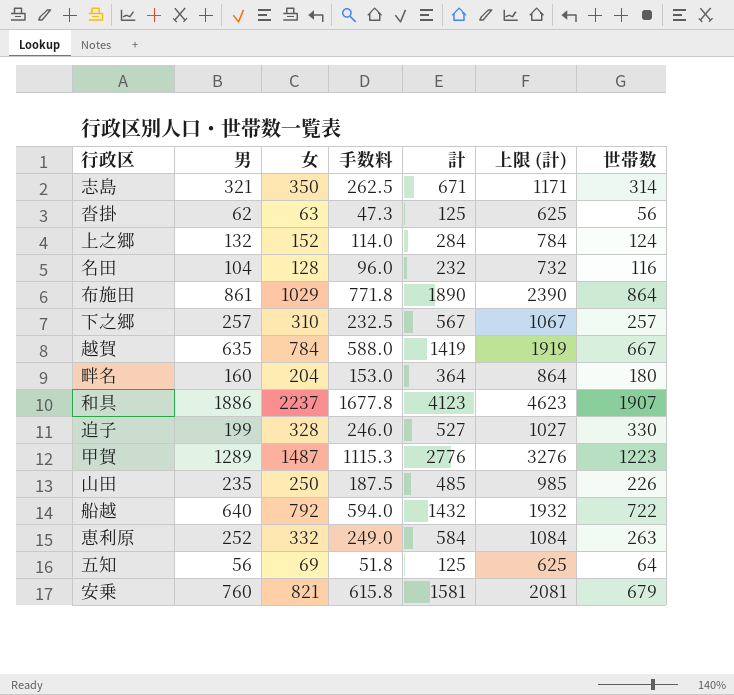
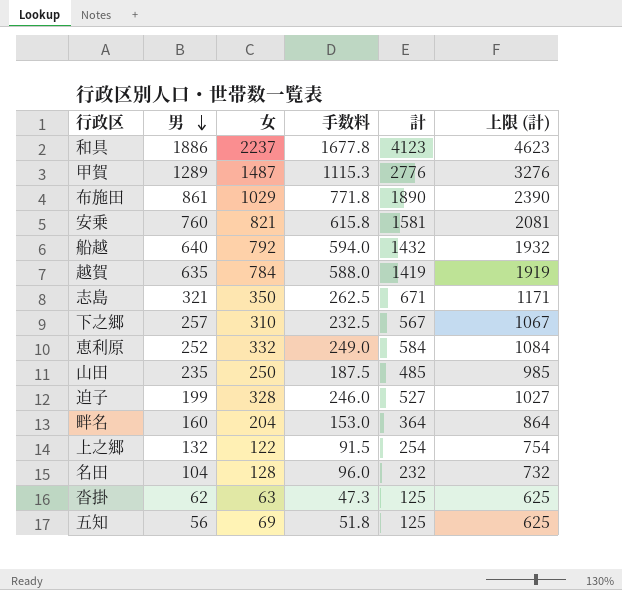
row order: none -> 男 descending
column 世帯数 | position: 7 -> none
上之郷 | 女: 152 -> 122
上之郷 | 手数料: 114.0 -> 91.5
上之郷 | 計: 284 -> 254
上之郷 | 上限 (計): 784 -> 754

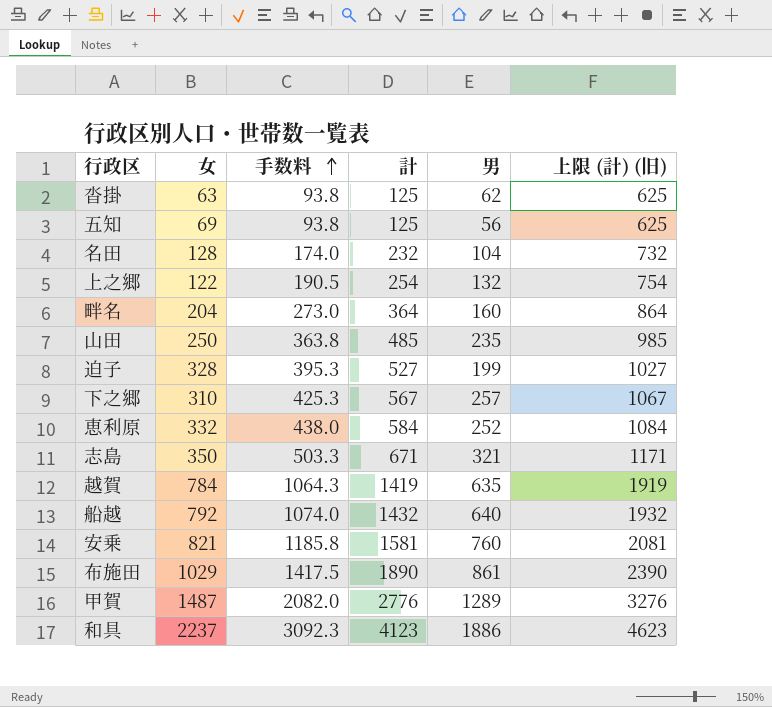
row order: 男 descending -> 手数料 ascending
column 手数料 | formula: [女] * 0.75 -> [計] * 0.75
column 男 | position: 2 -> 5
column name: 上限 (計) -> 上限 (計) (旧)

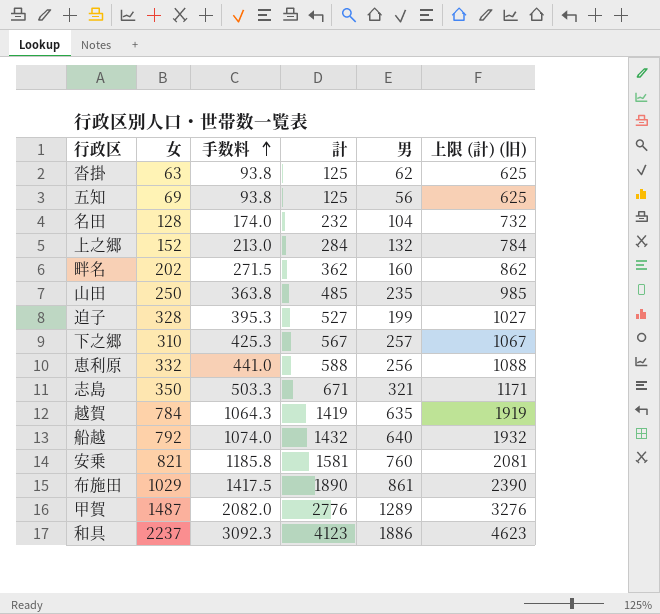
上之郷 | 女: 122 -> 152
上之郷 | 手数料: 190.5 -> 213.0
上之郷 | 計: 254 -> 284
上之郷 | 上限 (計) (旧): 754 -> 784
畔名 | 女: 204 -> 202
畔名 | 手数料: 273.0 -> 271.5
畔名 | 計: 364 -> 362
畔名 | 上限 (計) (旧): 864 -> 862
恵利原 | 手数料: 438.0 -> 441.0
恵利原 | 計: 584 -> 588
恵利原 | 男: 252 -> 256
恵利原 | 上限 (計) (旧): 1084 -> 1088

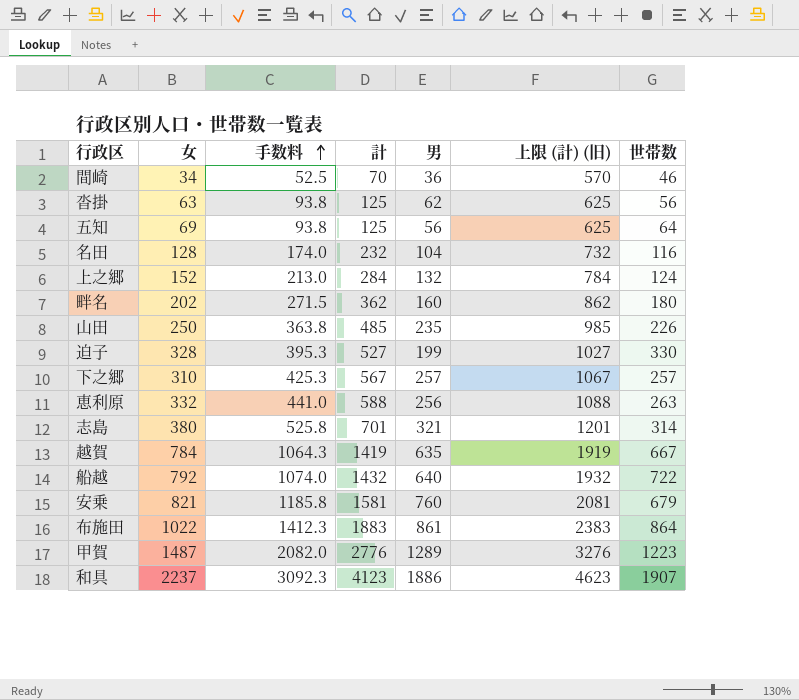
column 世帯数 | position: none -> 7
row 間崎: none -> 34 | 52.5 | 70 | 36 | 570 | 46
志島 | 女: 350 -> 380
志島 | 手数料: 503.3 -> 525.8
志島 | 計: 671 -> 701
志島 | 上限 (計) (旧): 1171 -> 1201
布施田 | 女: 1029 -> 1022
布施田 | 手数料: 1417.5 -> 1412.3
布施田 | 計: 1890 -> 1883
布施田 | 上限 (計) (旧): 2390 -> 2383

